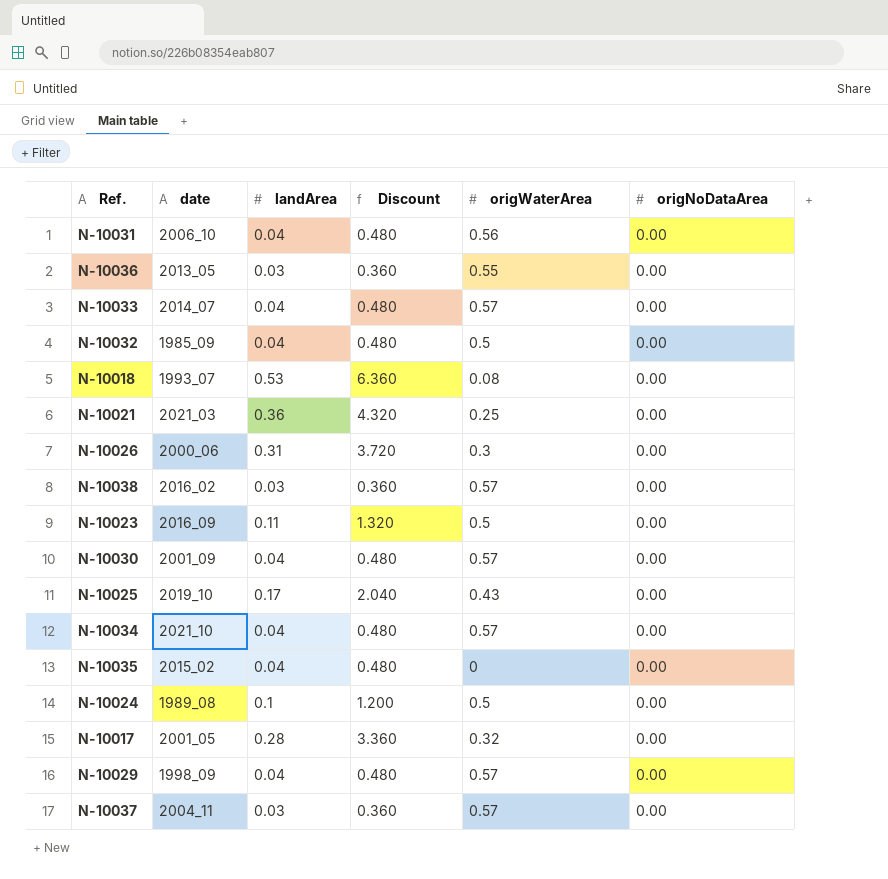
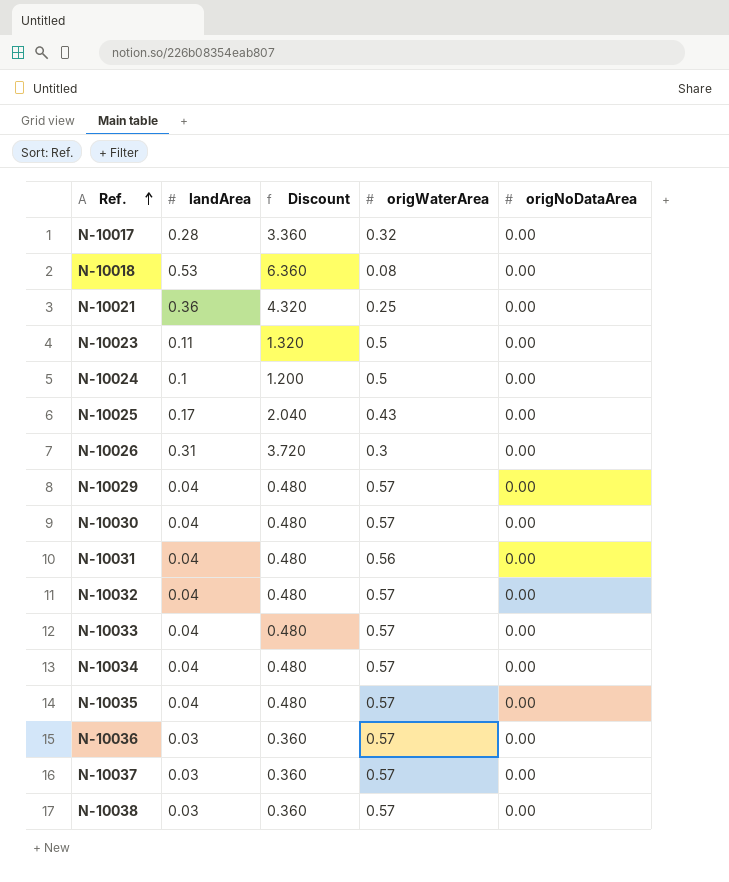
row order: none -> Ref. ascending
column date | position: 2 -> none
N-10032 | origWaterArea: 0.5 -> 0.57
N-10035 | origWaterArea: 0 -> 0.57
N-10036 | origWaterArea: 0.55 -> 0.57

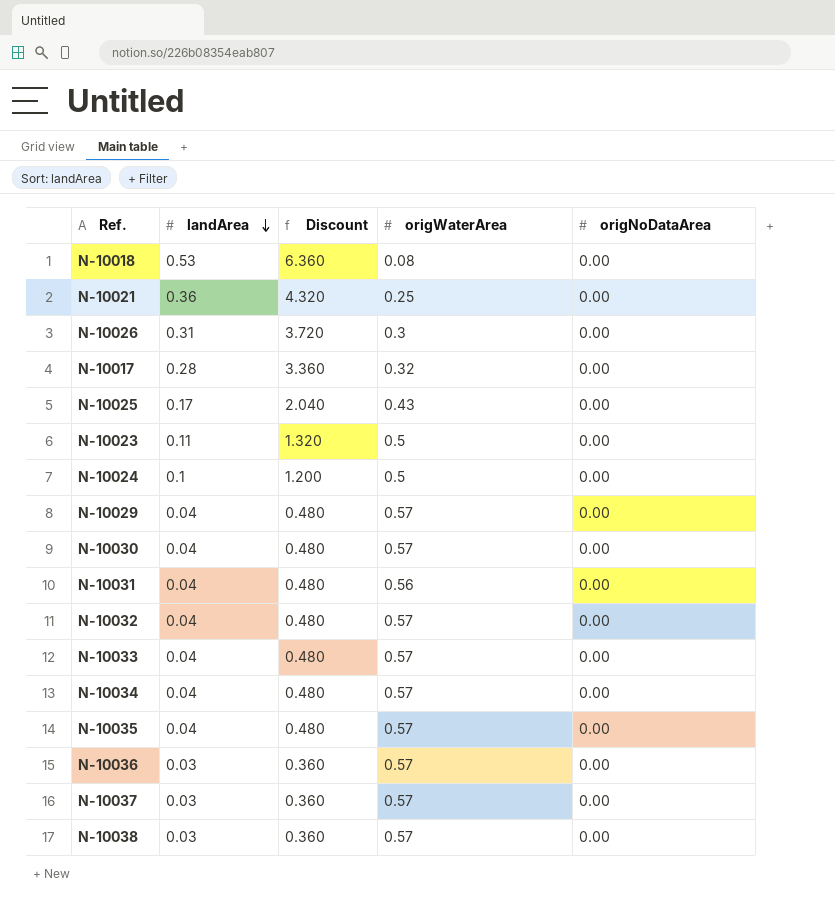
row order: Ref. ascending -> landArea descending

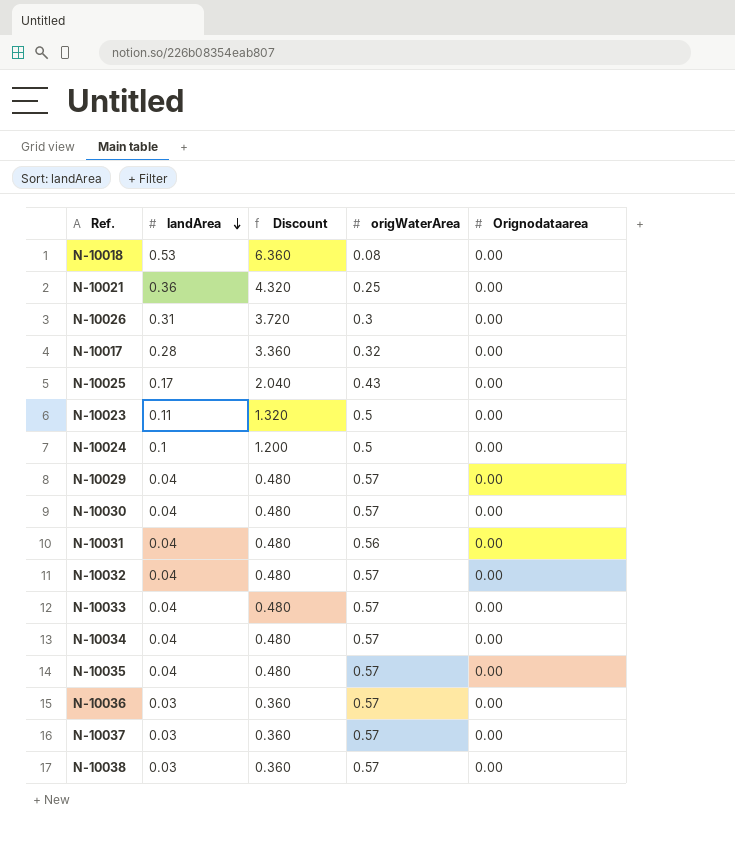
column name: origNoDataArea -> Orignodataarea

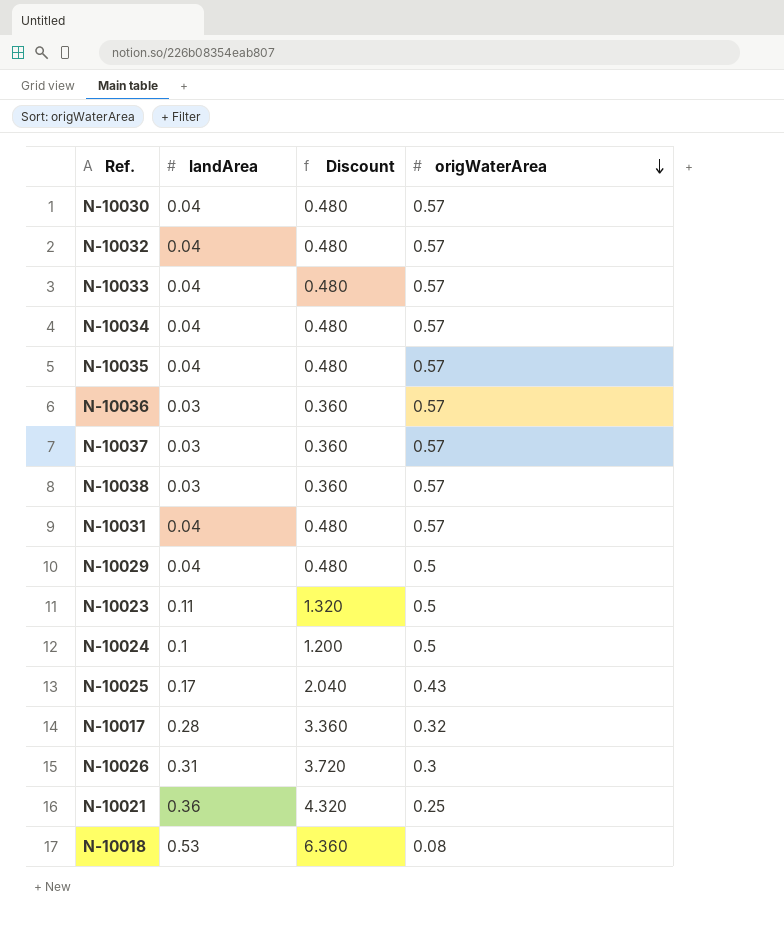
row order: landArea descending -> origWaterArea descending
column Orignodataarea | position: 5 -> none
N-10031 | origWaterArea: 0.56 -> 0.57
N-10029 | origWaterArea: 0.57 -> 0.5

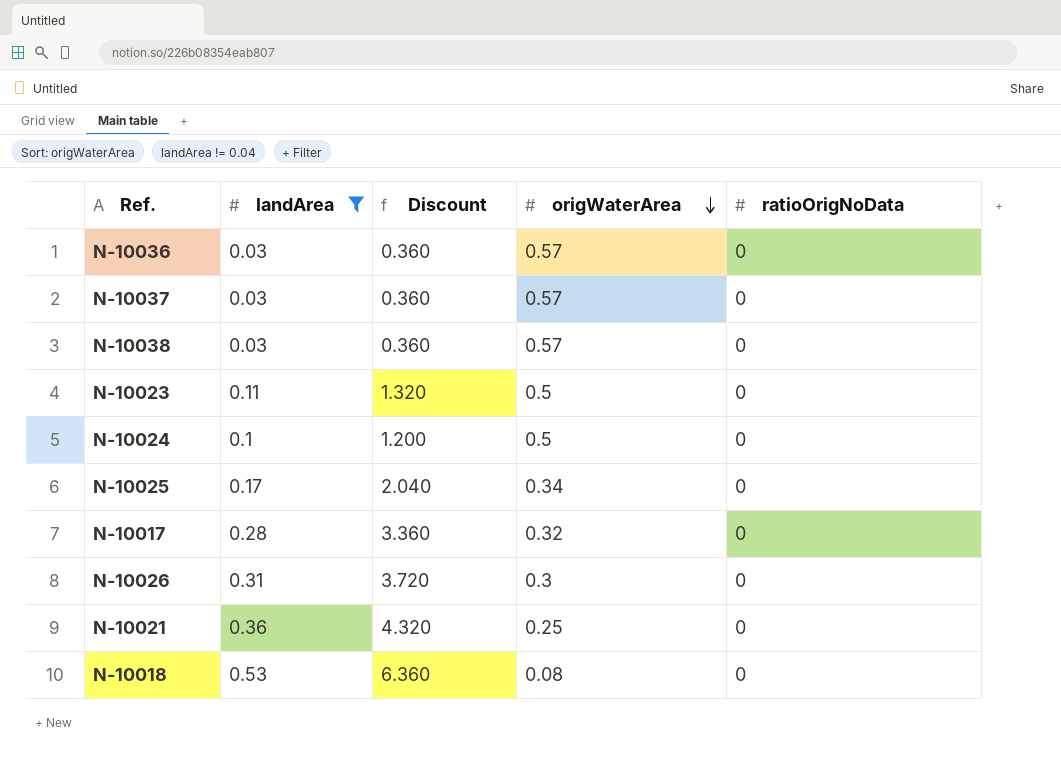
filter: none -> landArea != 0.04
column ratioOrigNoData | position: none -> 5
N-10025 | origWaterArea: 0.43 -> 0.34

